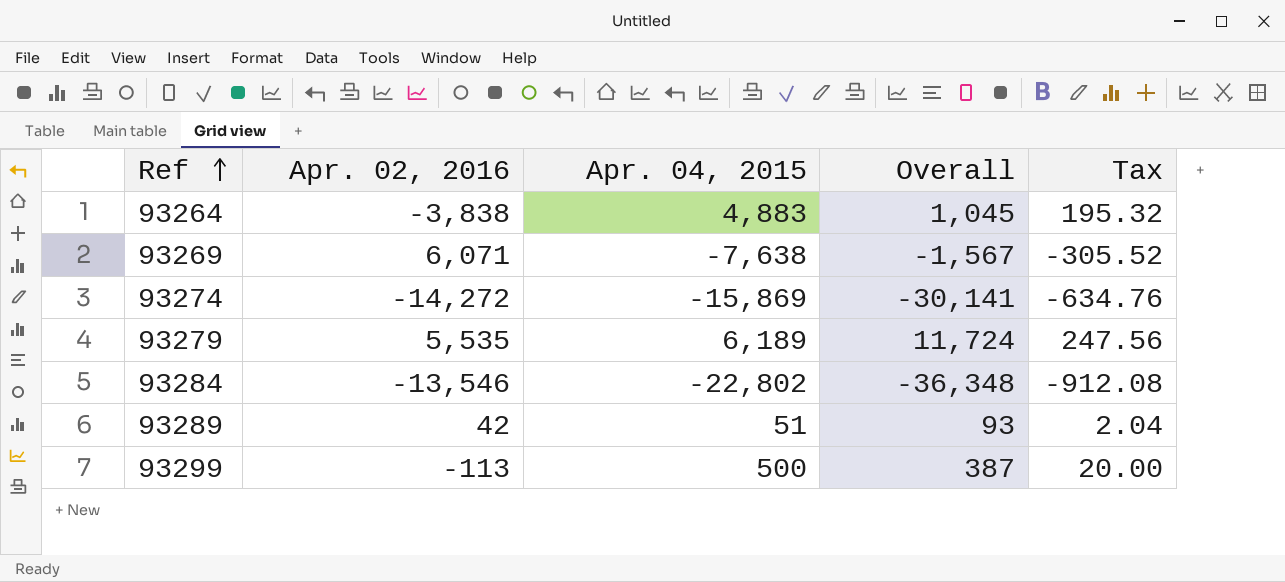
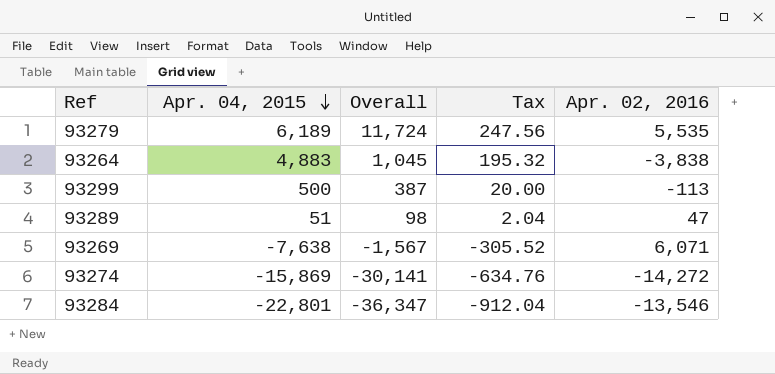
row order: Ref ascending -> Apr. 04, 2015 descending
column Apr. 02, 2016 | position: 2 -> 5
93289 | Overall: 93 -> 98
93289 | Apr. 02, 2016: 42 -> 47
93284 | Apr. 04, 2015: -22,802 -> -22,801
93284 | Overall: -36,348 -> -36,347
93284 | Tax: -912.08 -> -912.04

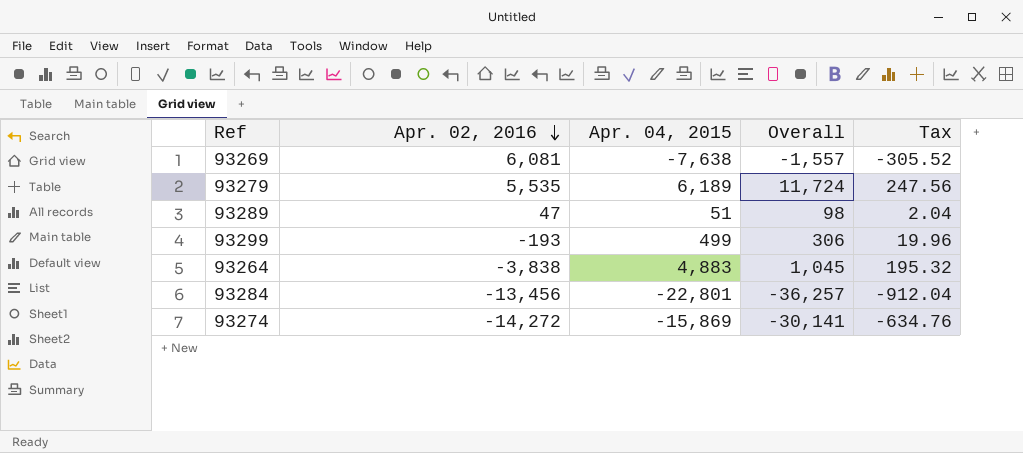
row order: Apr. 04, 2015 descending -> Apr. 02, 2016 descending
column Apr. 02, 2016 | position: 5 -> 2
93269 | Apr. 02, 2016: 6,071 -> 6,081
93269 | Overall: -1,567 -> -1,557
93299 | Apr. 02, 2016: -113 -> -193
93299 | Apr. 04, 2015: 500 -> 499
93299 | Overall: 387 -> 306
93299 | Tax: 20.00 -> 19.96
93284 | Apr. 02, 2016: -13,546 -> -13,456
93284 | Overall: -36,347 -> -36,257

